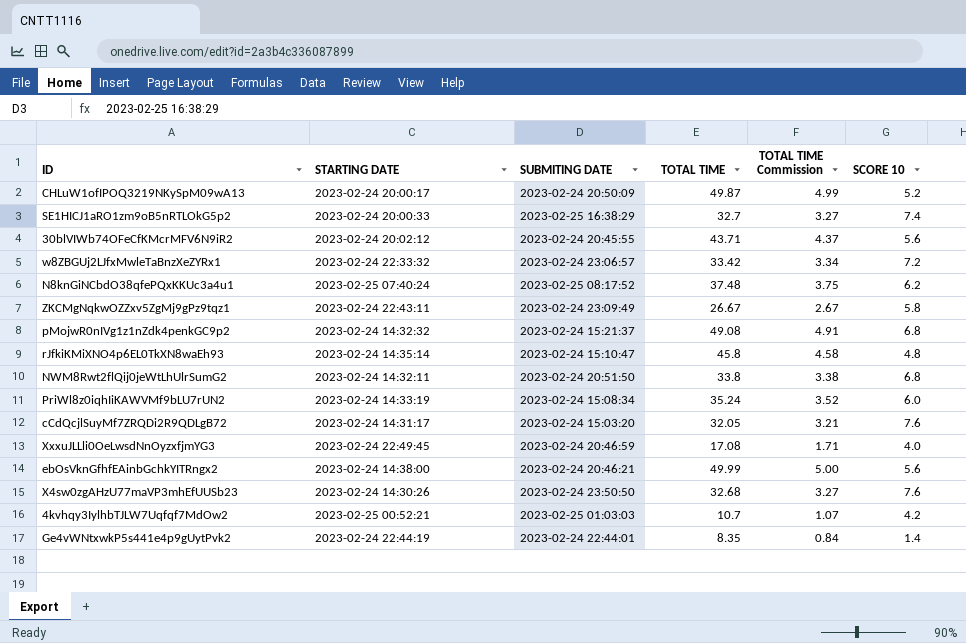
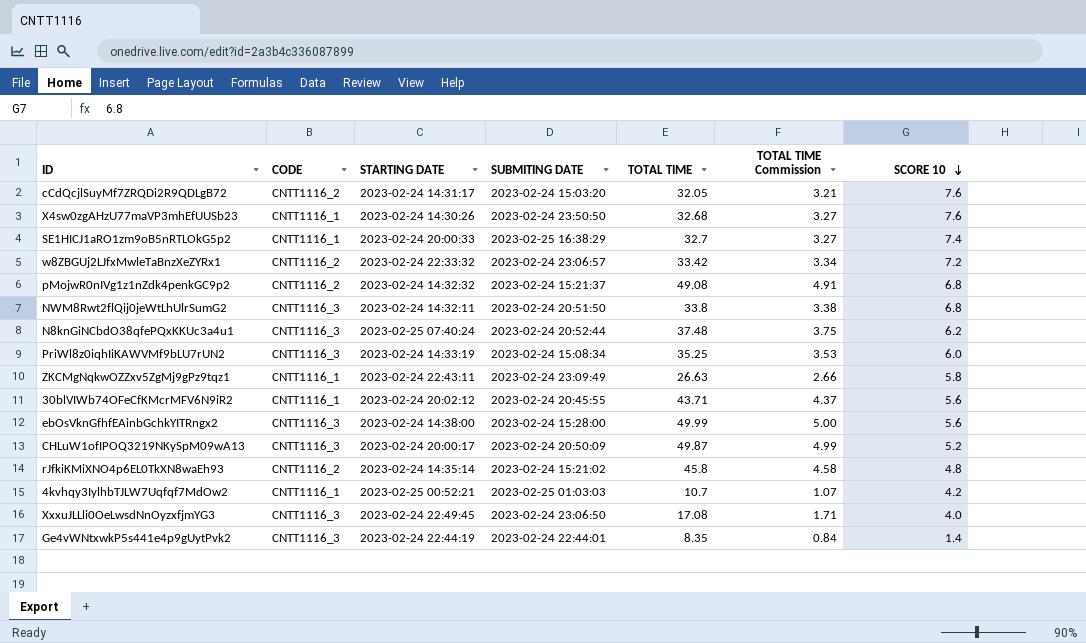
row order: none -> SCORE 10 descending
column CODE | position: none -> 2
N8knGiNCbdO38qfePQxKKUc3a4u1 | SUBMITING DATE: 2023-02-25 08:17:52 -> 2023-02-24 20:52:44
PriWl8z0iqhIiKAWVMf9bLU7rUN2 | TOTAL TIME: 35.24 -> 35.25
PriWl8z0iqhIiKAWVMf9bLU7rUN2 | TOTAL TIME Commission: 3.52 -> 3.53
ZKCMgNqkwOZZxv5ZgMj9gPz9tqz1 | TOTAL TIME: 26.67 -> 26.63
ZKCMgNqkwOZZxv5ZgMj9gPz9tqz1 | TOTAL TIME Commission: 2.67 -> 2.66
ebOsVknGfhfEAinbGchkYITRngx2 | SUBMITING DATE: 2023-02-24 20:46:21 -> 2023-02-24 15:28:00
rJfkiKMiXNO4p6EL0TkXN8waEh93 | SUBMITING DATE: 2023-02-24 15:10:47 -> 2023-02-24 15:21:02
XxxuJLLli0OeLwsdNnOyzxfjmYG3 | SUBMITING DATE: 2023-02-24 20:46:59 -> 2023-02-24 23:06:50

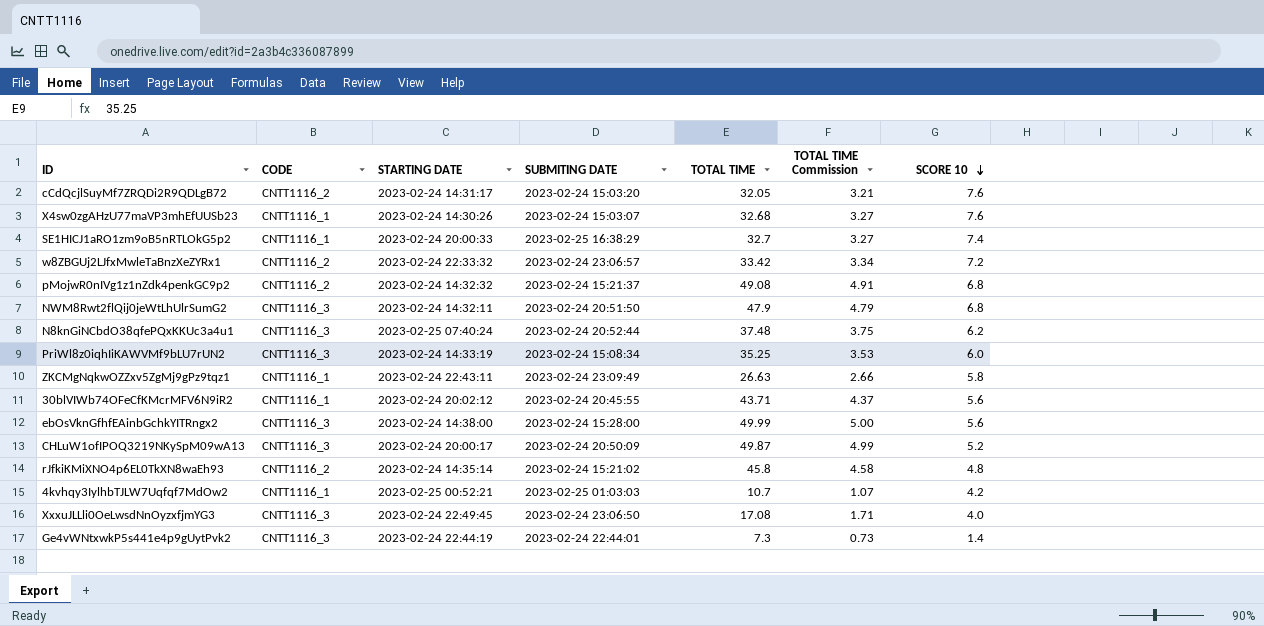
X4sw0zgAHzU77maVP3mhEfUUSb23 | SUBMITING DATE: 2023-02-24 23:50:50 -> 2023-02-24 15:03:07
NWM8Rwt2flQij0jeWtLhUlrSumG2 | TOTAL TIME: 33.8 -> 47.9
NWM8Rwt2flQij0jeWtLhUlrSumG2 | TOTAL TIME Commission: 3.38 -> 4.79
Ge4vWNtxwkP5s441e4p9gUytPvk2 | TOTAL TIME: 8.35 -> 7.3
Ge4vWNtxwkP5s441e4p9gUytPvk2 | TOTAL TIME Commission: 0.84 -> 0.73

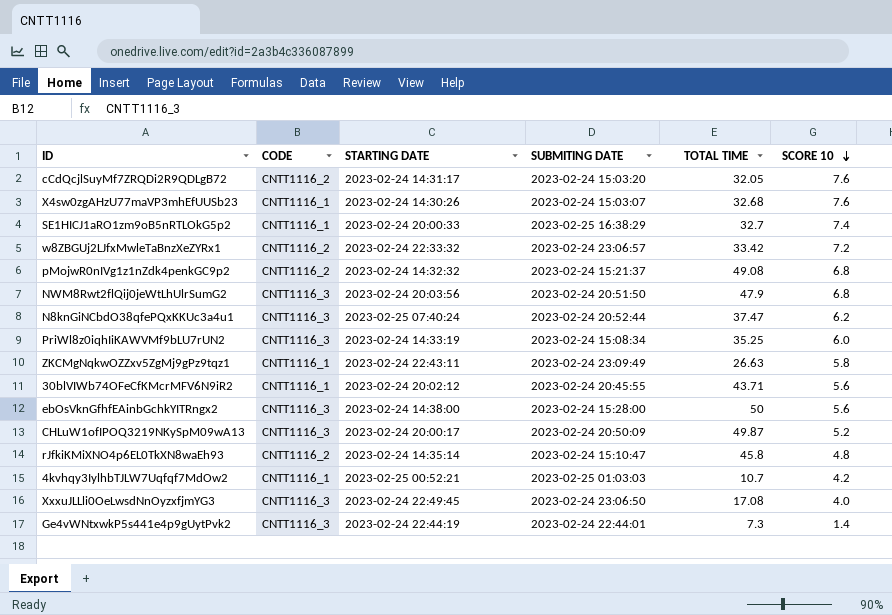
column TOTAL TIME Commission | formula: [TOTAL TIME] * 0.1 -> none
NWM8Rwt2flQij0jeWtLhUlrSumG2 | STARTING DATE: 2023-02-24 14:32:11 -> 2023-02-24 20:03:56
N8knGiNCbdO38qfePQxKKUc3a4u1 | TOTAL TIME: 37.48 -> 37.47
ebOsVknGfhfEAinbGchkYITRngx2 | TOTAL TIME: 49.99 -> 50
rJfkiKMiXNO4p6EL0TkXN8waEh93 | SUBMITING DATE: 2023-02-24 15:21:02 -> 2023-02-24 15:10:47

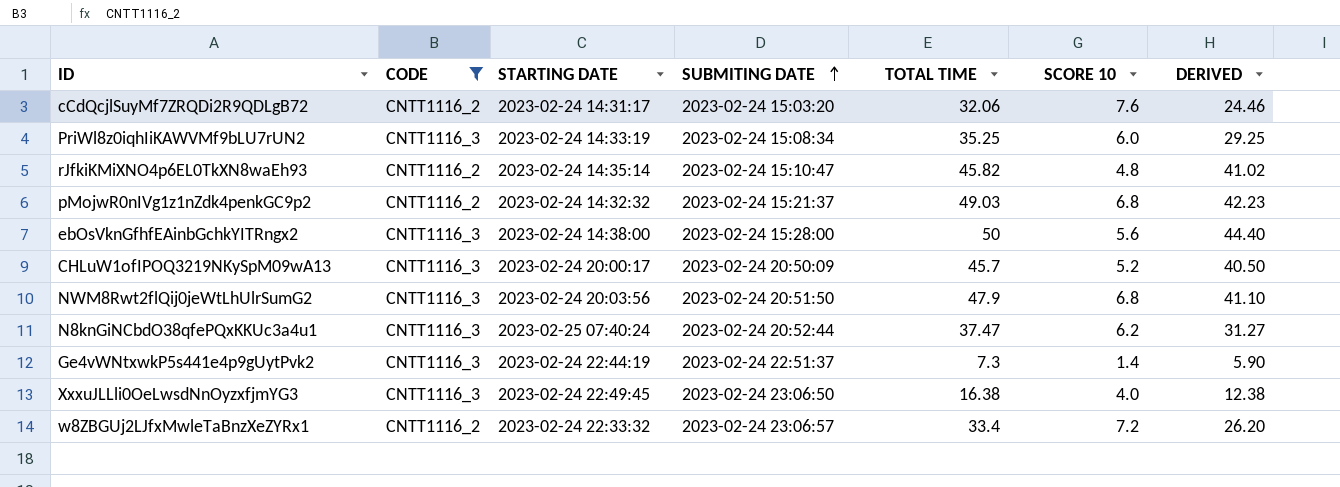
filter: none -> CODE != CNTT1116_1
row order: SCORE 10 descending -> SUBMITING DATE ascending
column DERIVED | formula: none -> [TOTAL TIME] - [SCORE 10]
cCdQcjlSuyMf7ZRQDi2R9QDLgB72 | TOTAL TIME: 32.05 -> 32.06
rJfkiKMiXNO4p6EL0TkXN8waEh93 | TOTAL TIME: 45.8 -> 45.82
pMojwR0nIVg1z1nZdk4penkGC9p2 | TOTAL TIME: 49.08 -> 49.03
CHLuW1ofIPOQ3219NKySpM09wA13 | TOTAL TIME: 49.87 -> 45.7
Ge4vWNtxwkP5s441e4p9gUytPvk2 | SUBMITING DATE: 2023-02-24 22:44:01 -> 2023-02-24 22:51:37
XxxuJLLli0OeLwsdNnOyzxfjmYG3 | TOTAL TIME: 17.08 -> 16.38
w8ZBGUj2LJfxMwleTaBnzXeZYRx1 | TOTAL TIME: 33.42 -> 33.4

